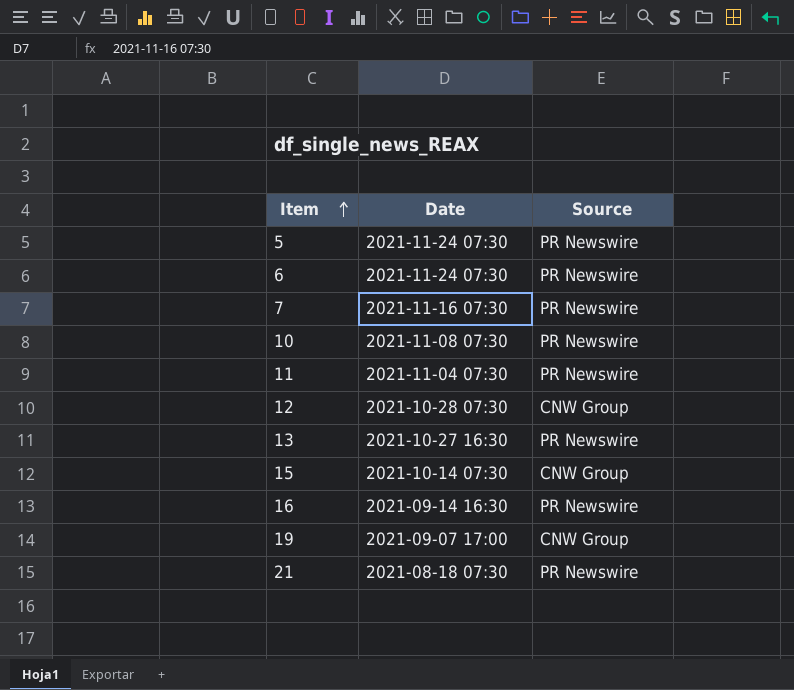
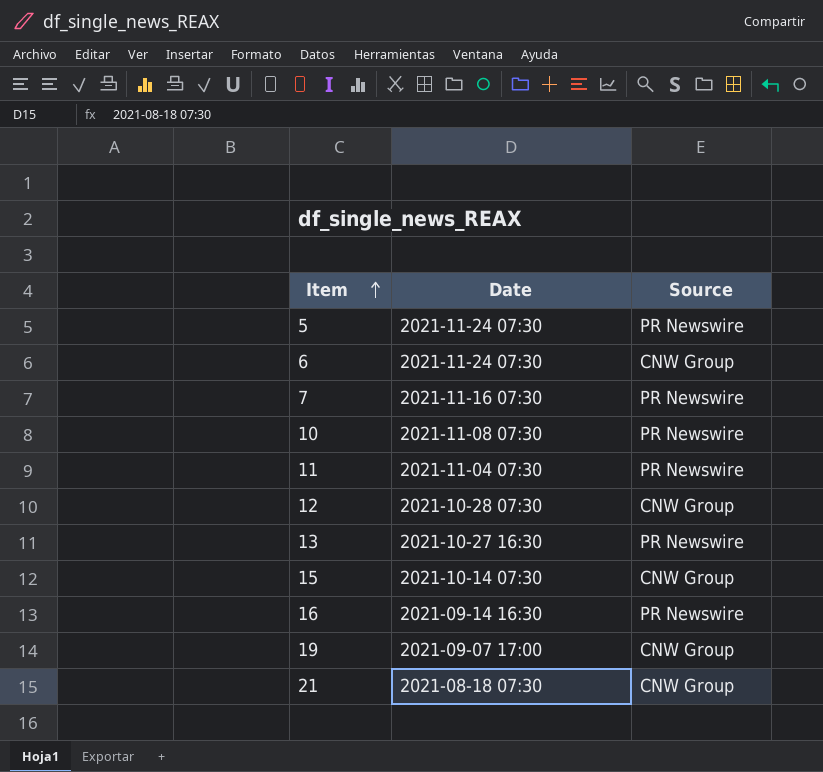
6 | Source: PR Newswire -> CNW Group
21 | Source: PR Newswire -> CNW Group

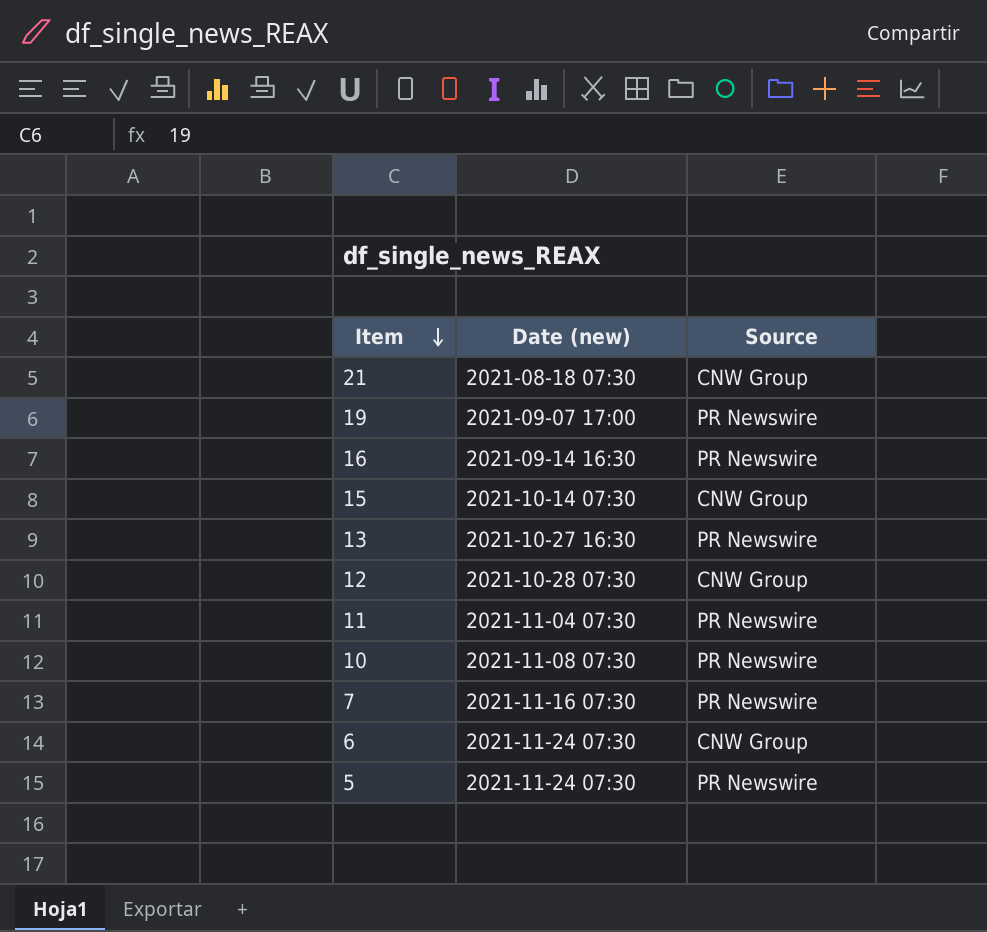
row order: Item ascending -> Item descending
column name: Date -> Date (new)
19 | Source: CNW Group -> PR Newswire

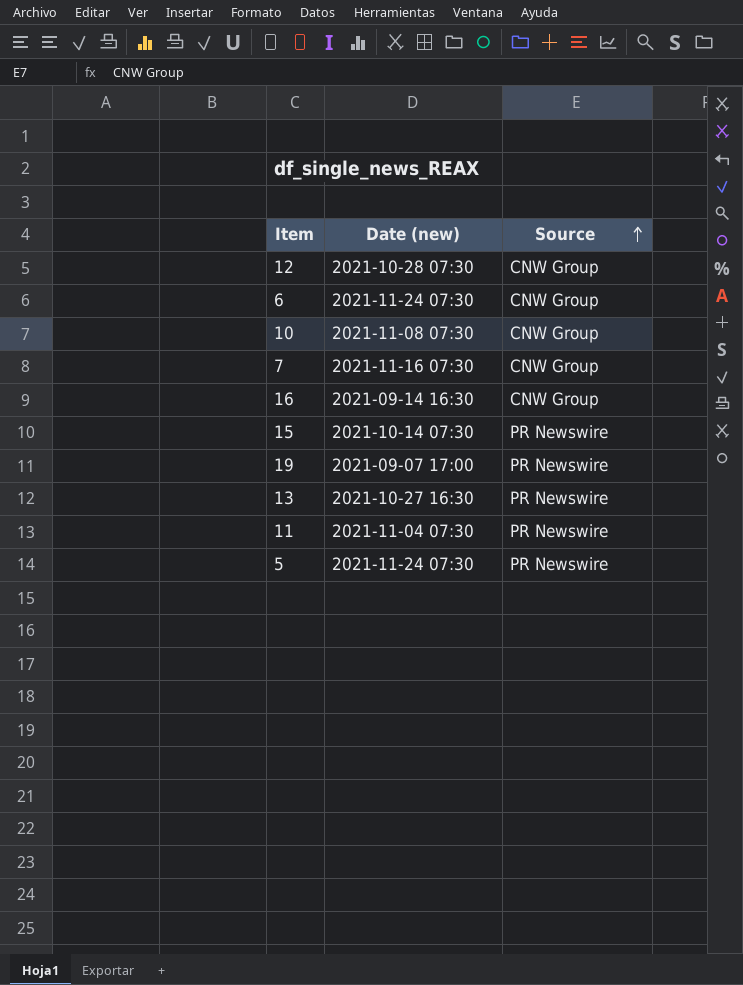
row order: Item descending -> Source ascending
row 21: 2021-08-18 07:30 | CNW Group -> none
10 | Source: PR Newswire -> CNW Group
7 | Source: PR Newswire -> CNW Group
16 | Source: PR Newswire -> CNW Group
15 | Source: CNW Group -> PR Newswire

